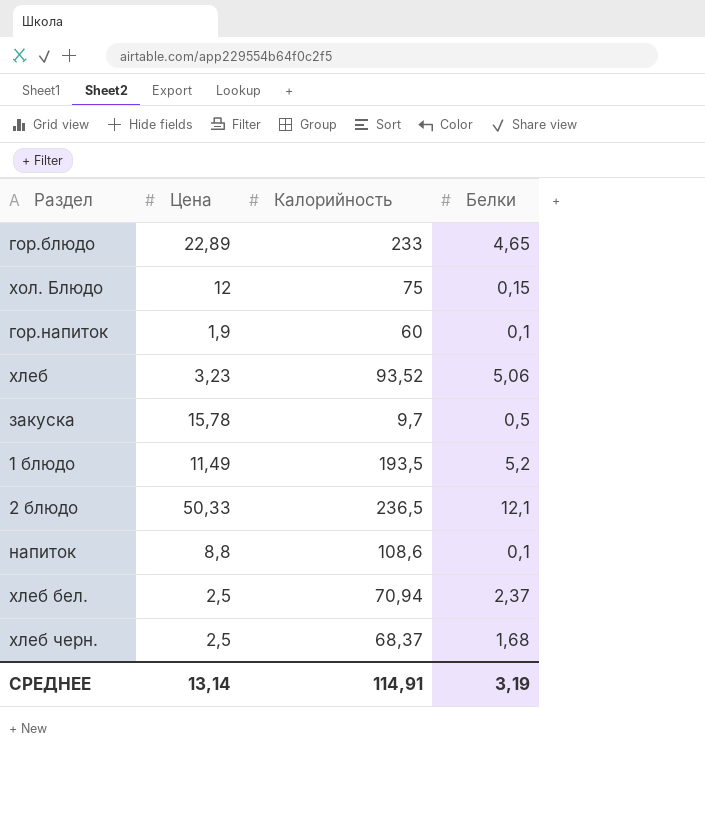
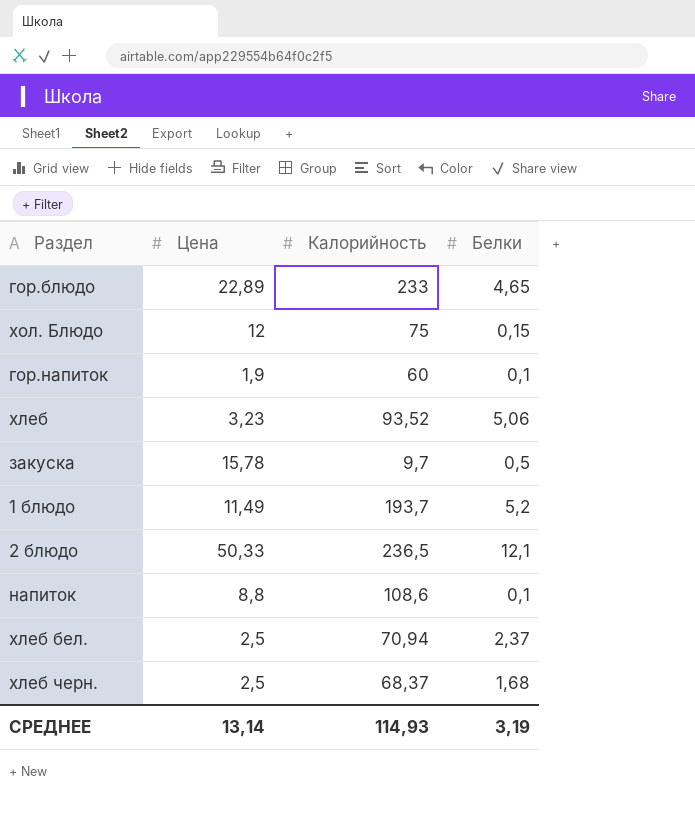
1 блюдо | Калорийность: 193,5 -> 193,7
СРЕДНЕЕ | Калорийность: 114,91 -> 114,93

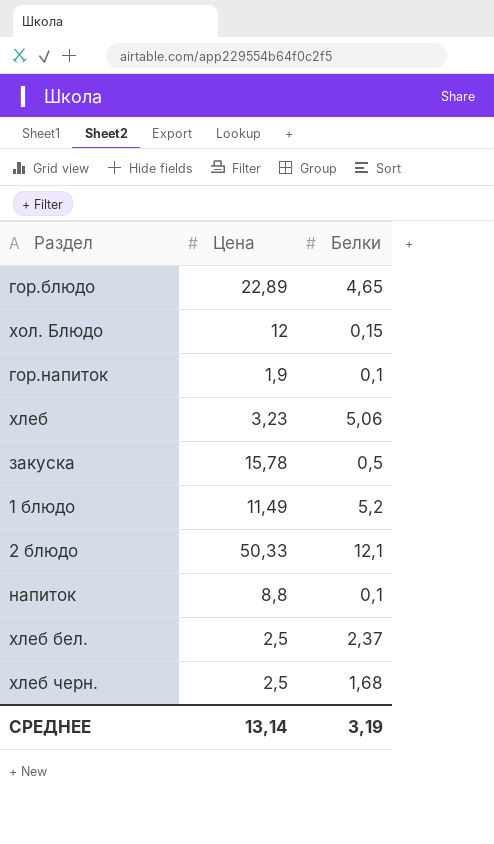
column Калорийность | position: 3 -> none

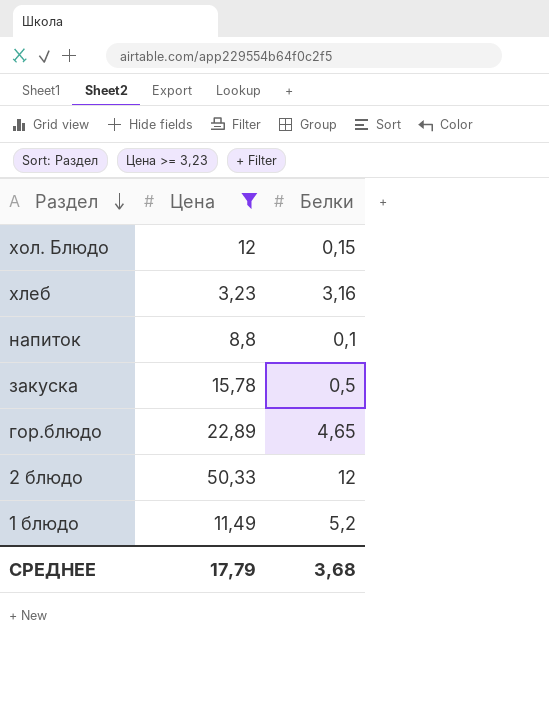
filter: none -> Цена >= 3,23
row order: none -> Раздел descending
хлеб | Белки: 5,06 -> 3,16
2 блюдо | Белки: 12,1 -> 12
СРЕДНЕЕ | Цена: 13,14 -> 17,79
СРЕДНЕЕ | Белки: 3,19 -> 3,68

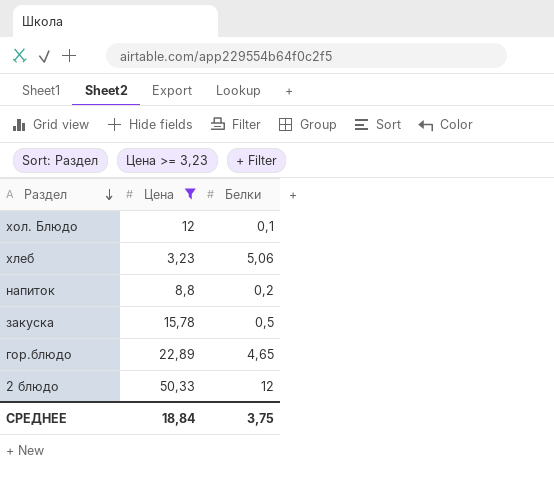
row 1 блюдо: 11,49 | 5,2 -> none
хол. Блюдо | Белки: 0,15 -> 0,1
хлеб | Белки: 3,16 -> 5,06
напиток | Белки: 0,1 -> 0,2
СРЕДНЕЕ | Цена: 17,79 -> 18,84
СРЕДНЕЕ | Белки: 3,68 -> 3,75

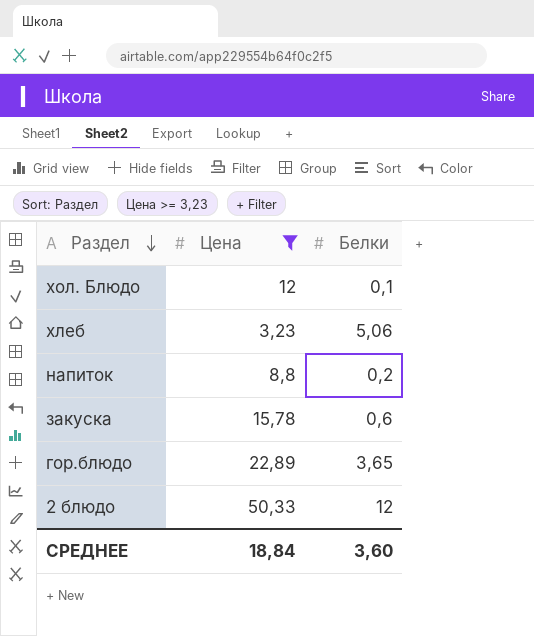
закуска | Белки: 0,5 -> 0,6
гор.блюдо | Белки: 4,65 -> 3,65
СРЕДНЕЕ | Белки: 3,75 -> 3,60

